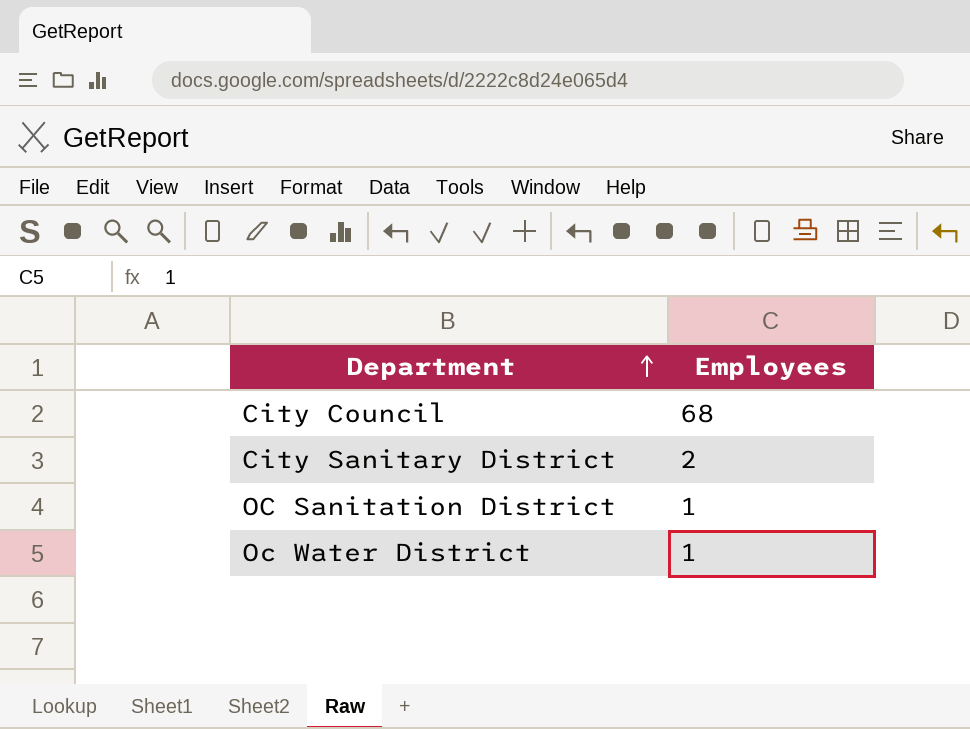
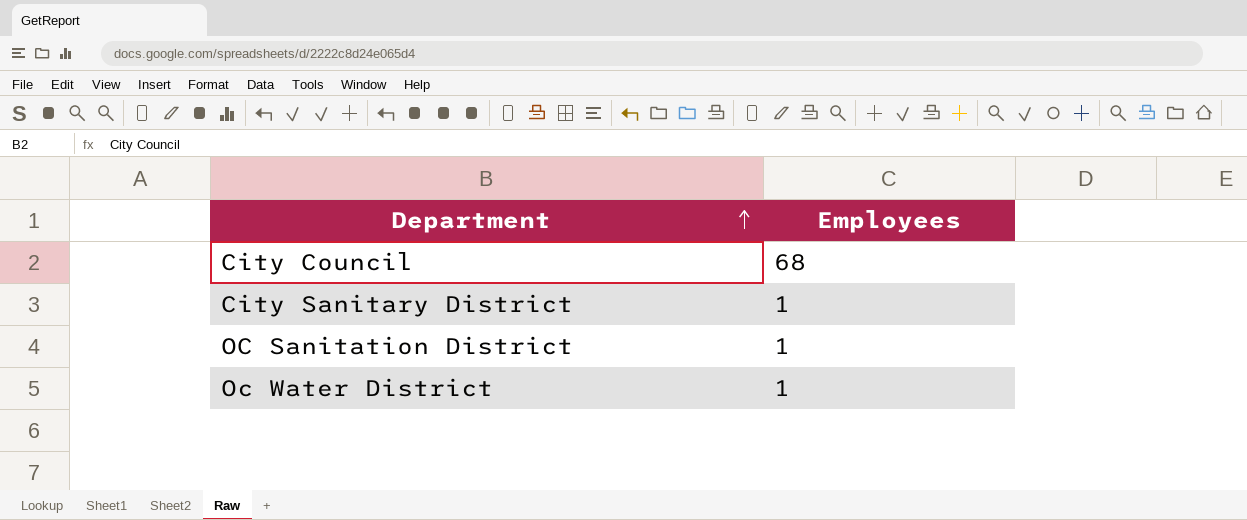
City Sanitary District | Employees: 2 -> 1

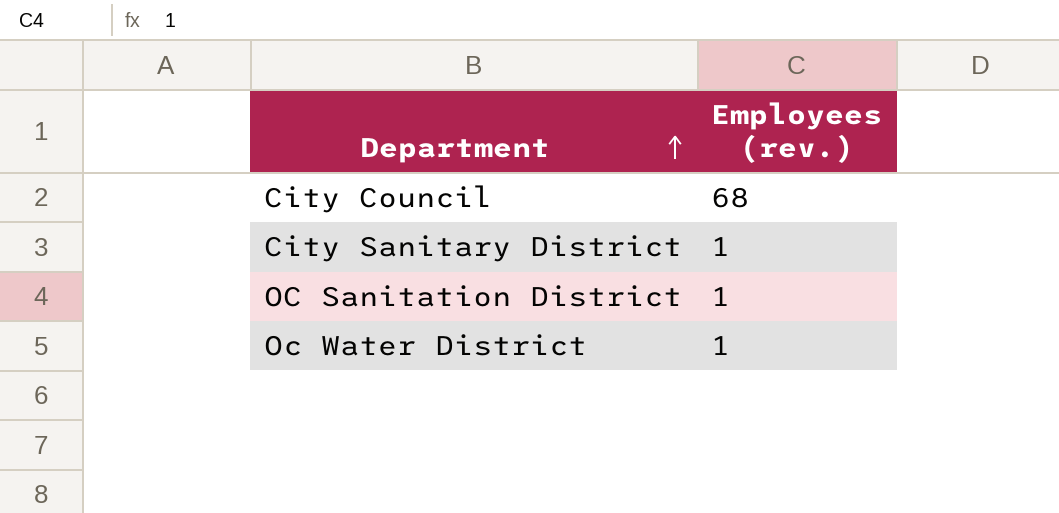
column name: Employees -> Employees (rev.)

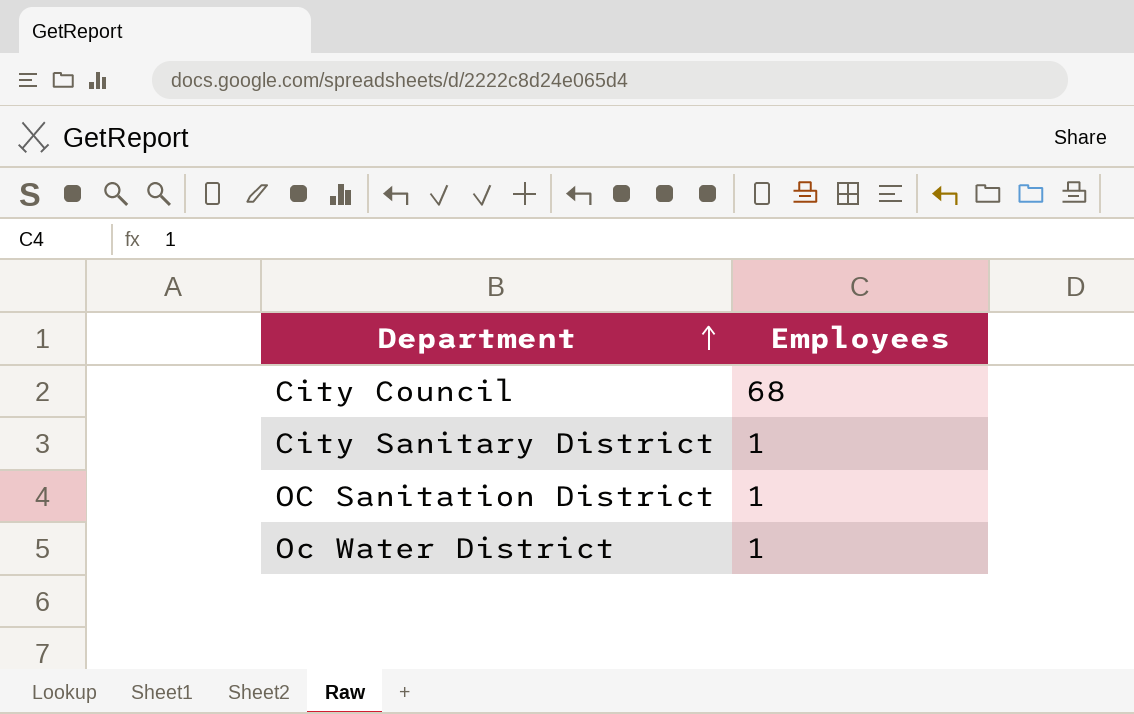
column name: Employees (rev.) -> Employees

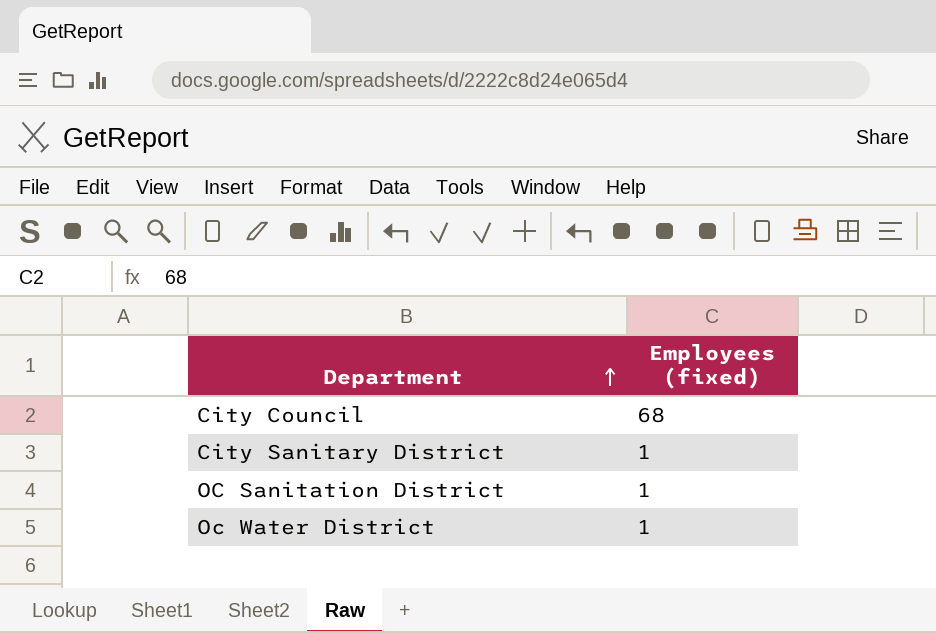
column name: Employees -> Employees (fixed)

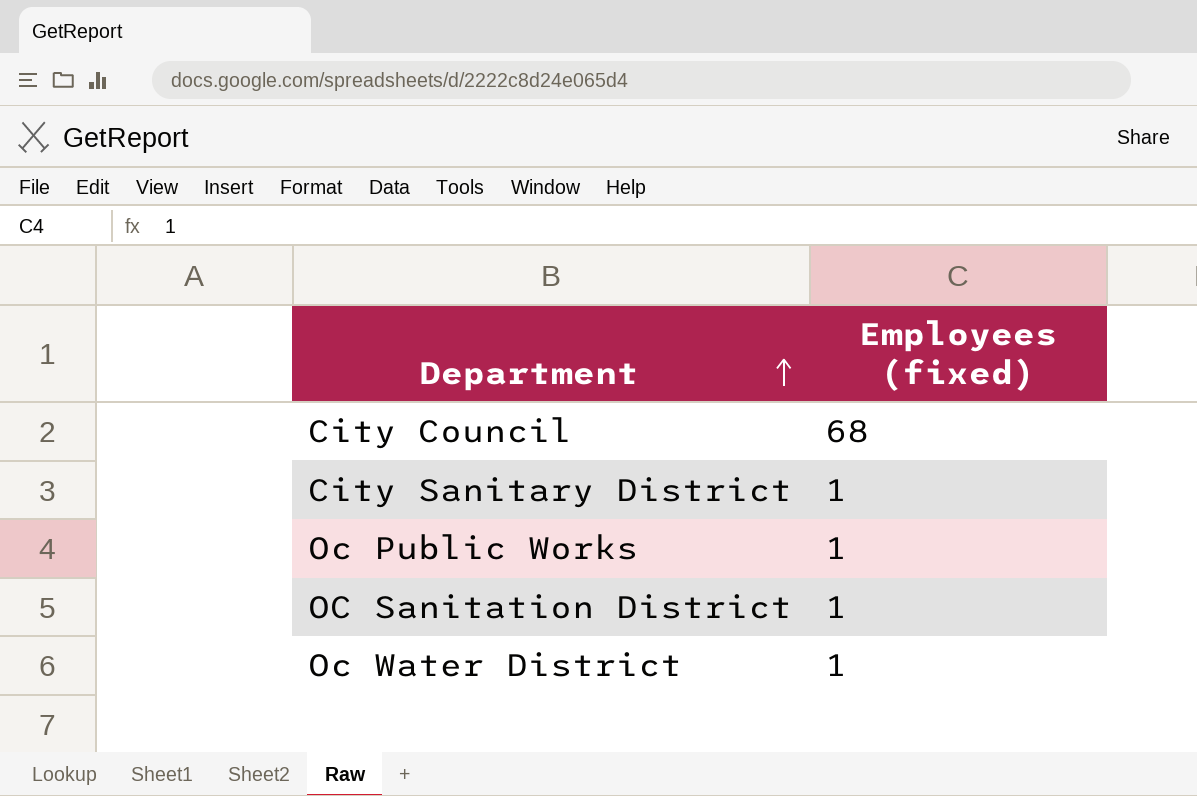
row Oc Public Works: none -> 1

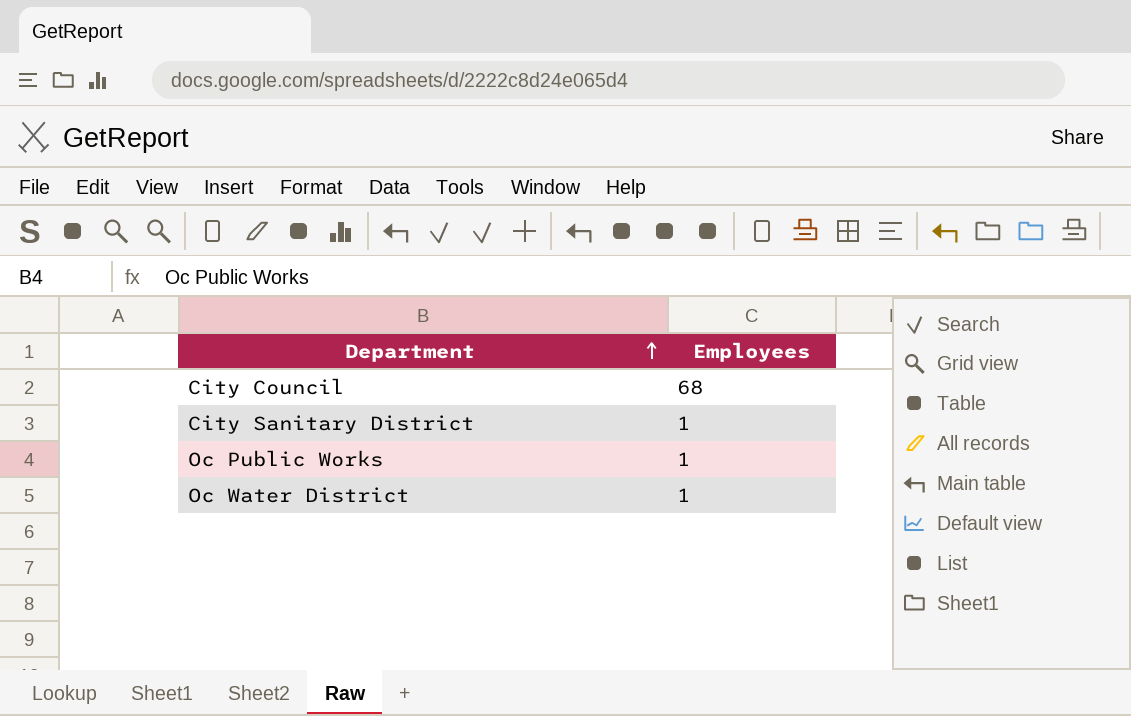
column name: Employees (fixed) -> Employees
row OC Sanitation District: 1 -> none

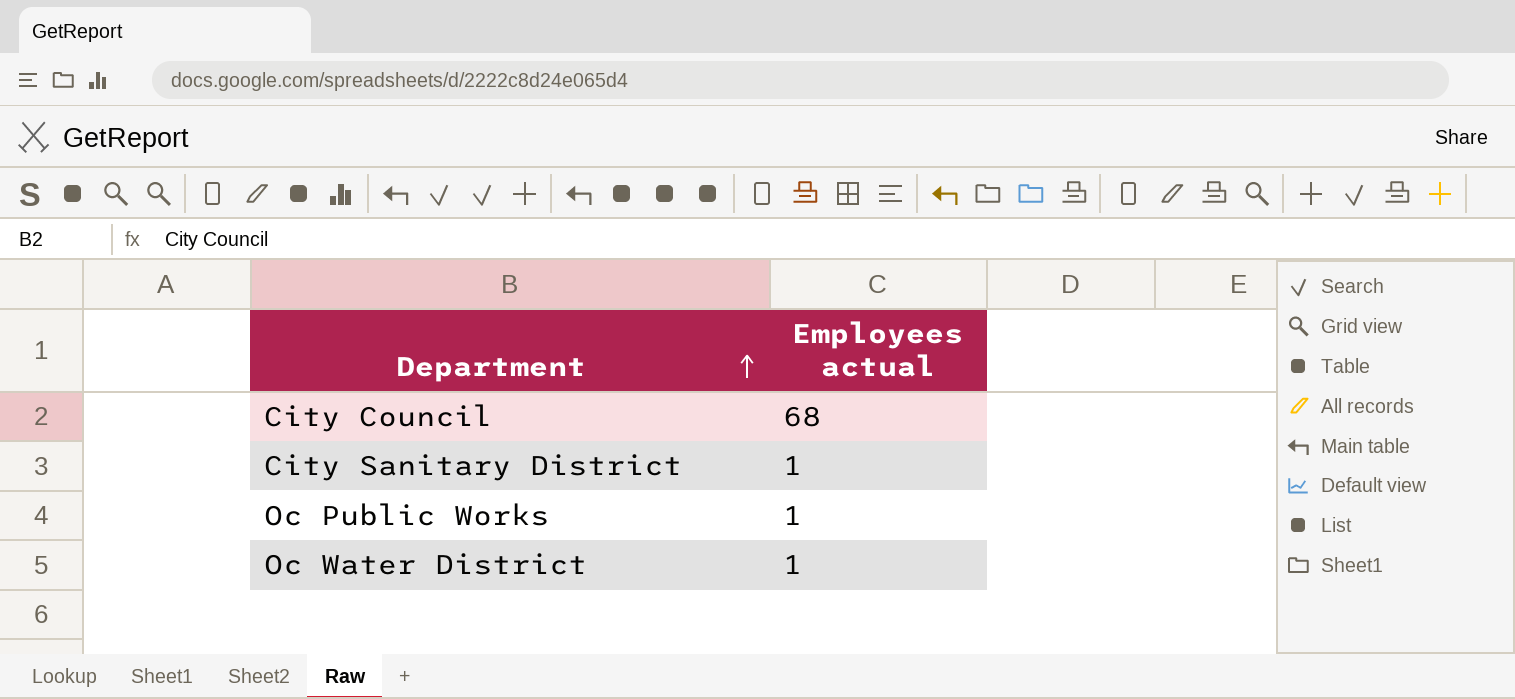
column name: Employees -> Employees actual

